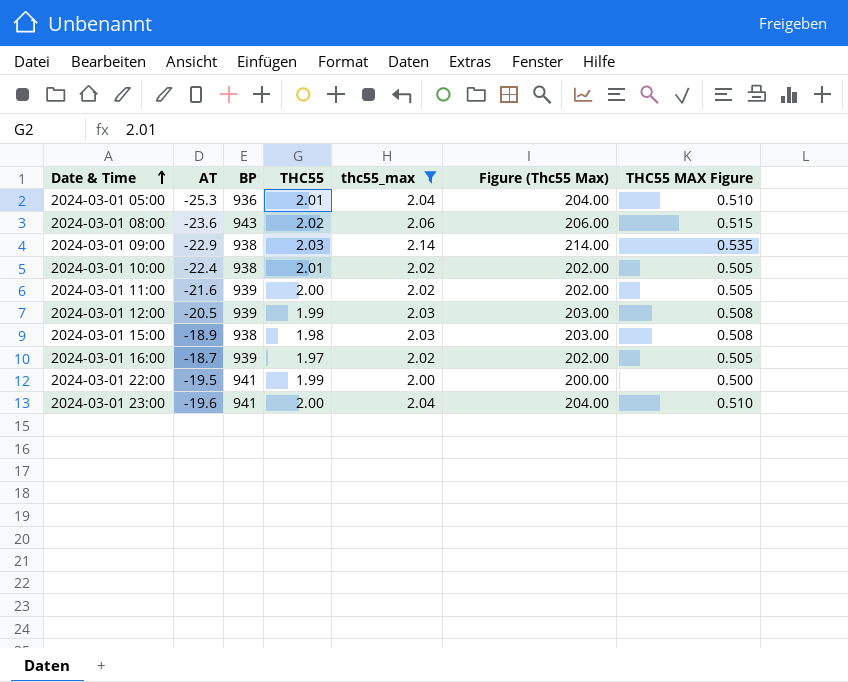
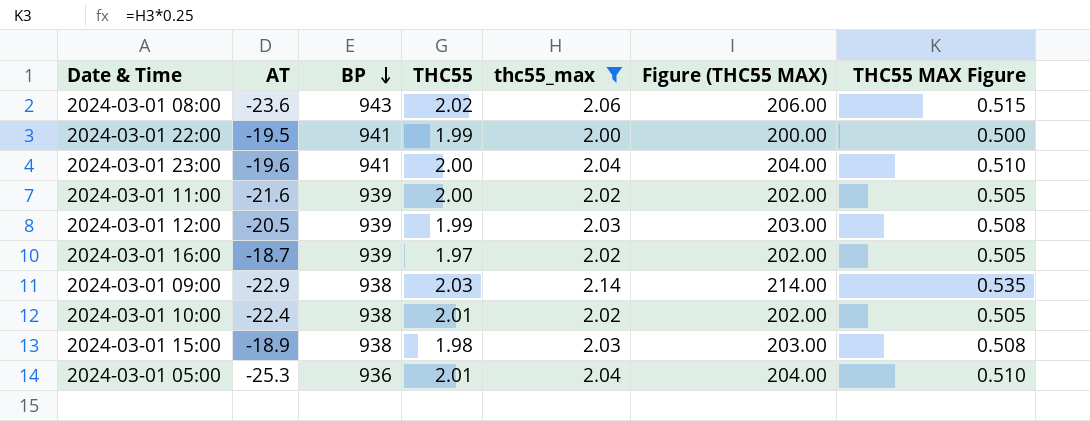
row order: Date & Time ascending -> BP descending
column name: Figure (Thc55 Max) -> Figure (THC55 MAX)

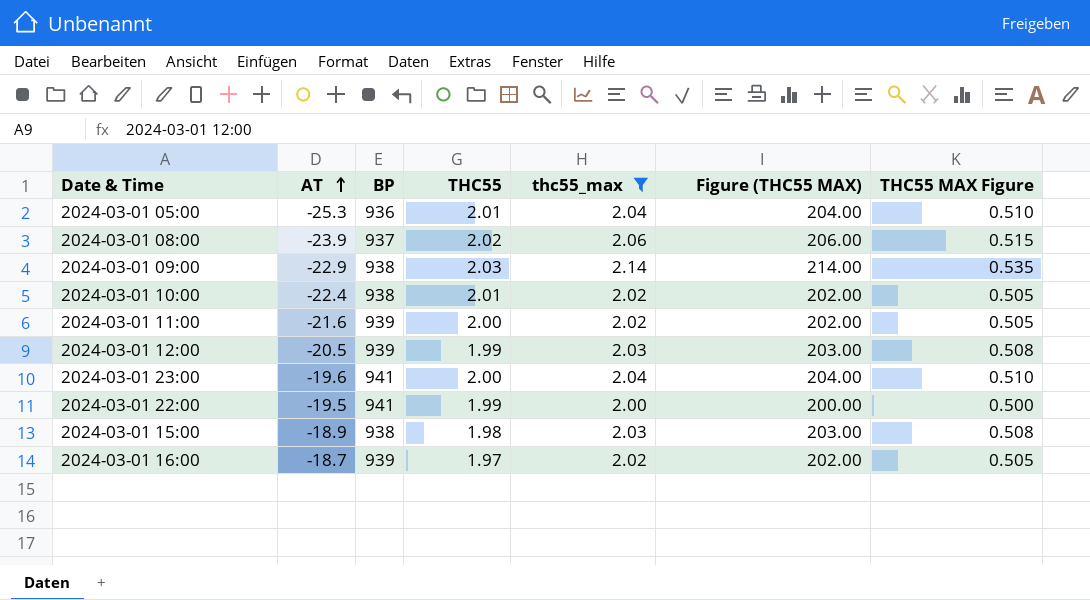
row order: BP descending -> AT ascending
2024-03-01 08:00 | AT: -23.6 -> -23.9
2024-03-01 08:00 | BP: 943 -> 937

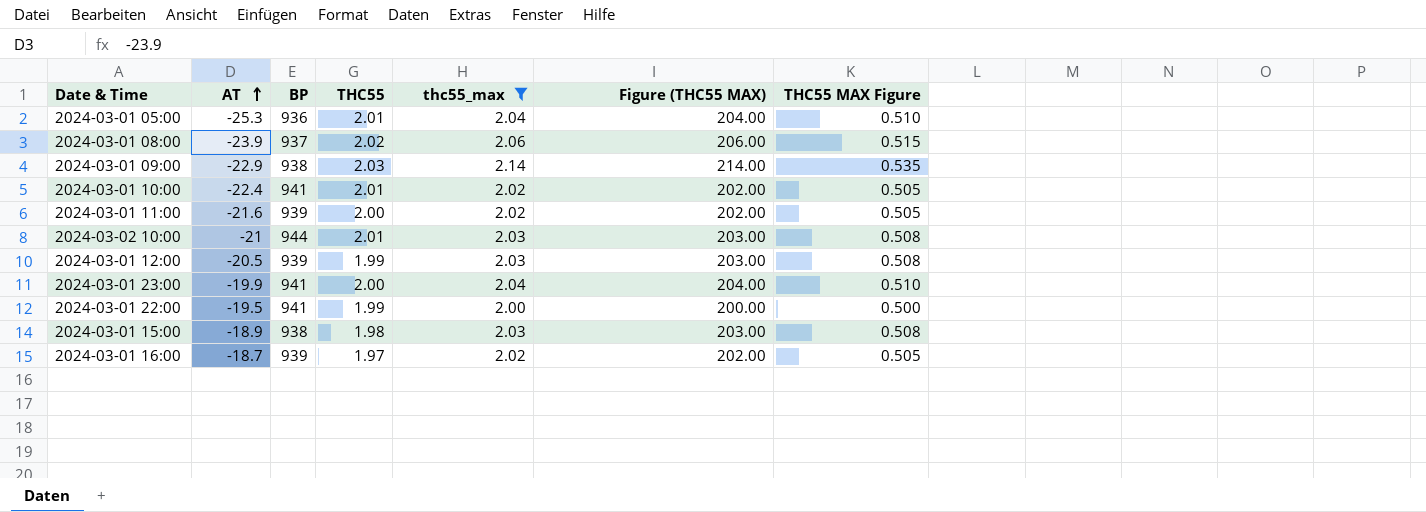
2024-03-01 10:00 | BP: 938 -> 941
row 2024-03-02 10:00: none -> -21 | 944 | 2.01 | 2.03 | 203.00 | 0.508
2024-03-01 23:00 | AT: -19.6 -> -19.9

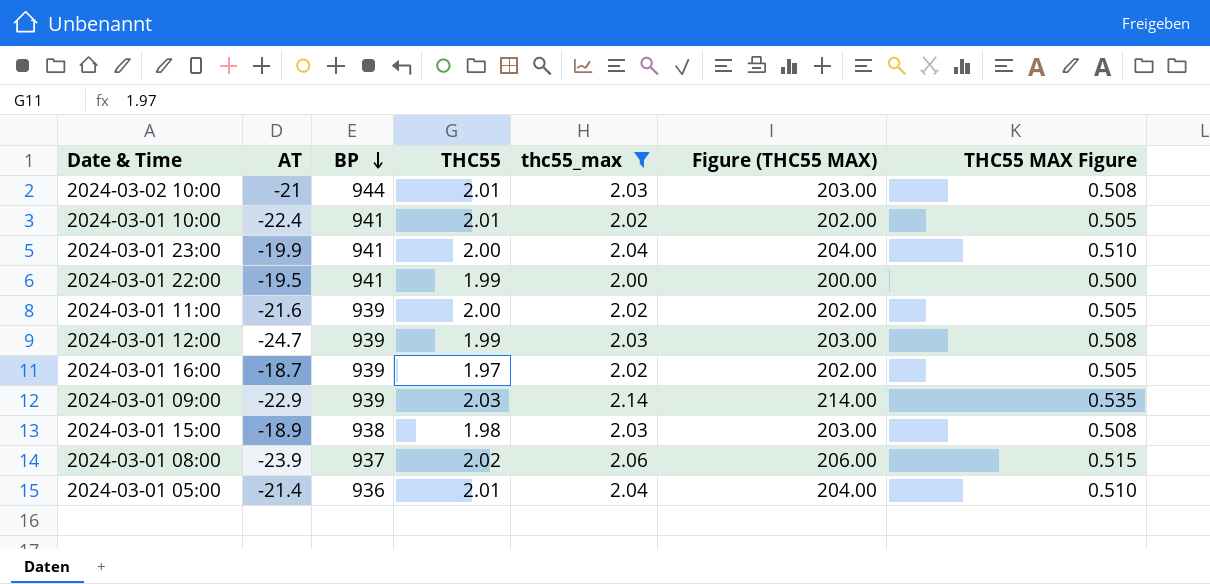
row order: AT ascending -> BP descending
2024-03-01 12:00 | AT: -20.5 -> -24.7
2024-03-01 09:00 | BP: 938 -> 939
2024-03-01 05:00 | AT: -25.3 -> -21.4

